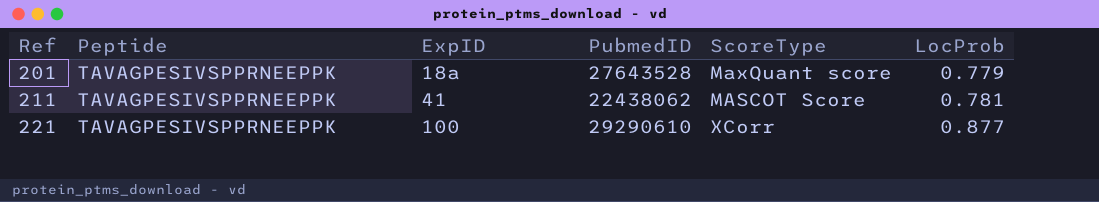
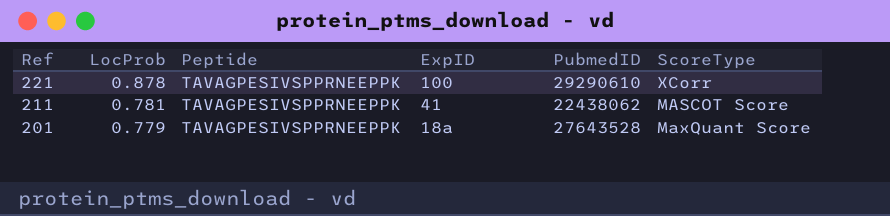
row order: Ref ascending -> Ref descending
column LocProb | position: 6 -> 2
221 | LocProb: 0.877 -> 0.878
201 | ScoreType: MaxQuant score -> MaxQuant Score

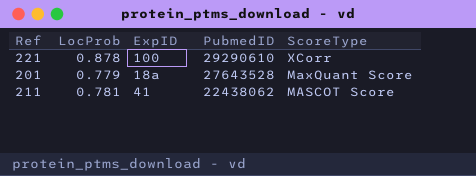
row order: Ref descending -> PubmedID descending
column Peptide | position: 3 -> none

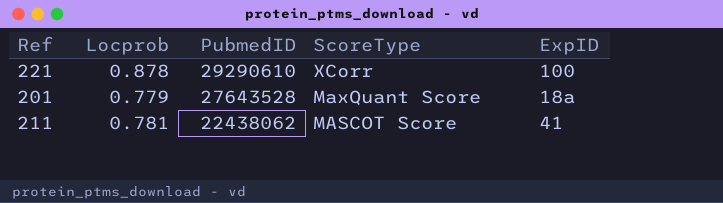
column name: LocProb -> Locprob
column ExpID | position: 3 -> 5

